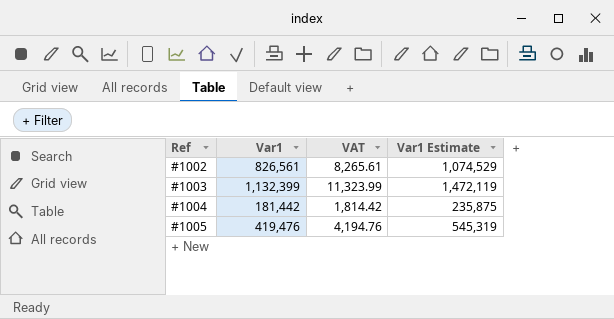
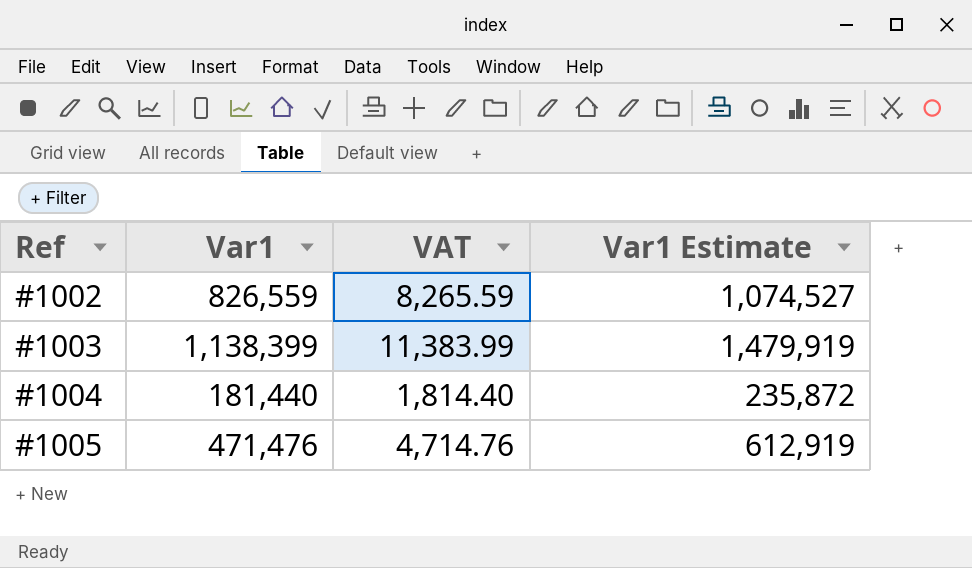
#1002 | Var1: 826,561 -> 826,559
#1002 | VAT: 8,265.61 -> 8,265.59
#1002 | Var1 Estimate: 1,074,529 -> 1,074,527
#1003 | Var1: 1,132,399 -> 1,138,399
#1003 | VAT: 11,323.99 -> 11,383.99
#1003 | Var1 Estimate: 1,472,119 -> 1,479,919
#1004 | Var1: 181,442 -> 181,440
#1004 | VAT: 1,814.42 -> 1,814.40
#1004 | Var1 Estimate: 235,875 -> 235,872
#1005 | Var1: 419,476 -> 471,476
#1005 | VAT: 4,194.76 -> 4,714.76
#1005 | Var1 Estimate: 545,319 -> 612,919

